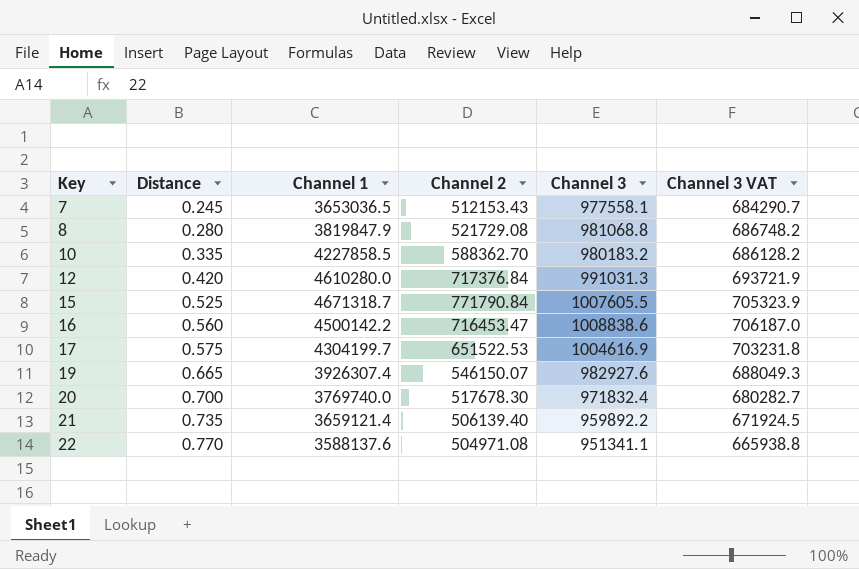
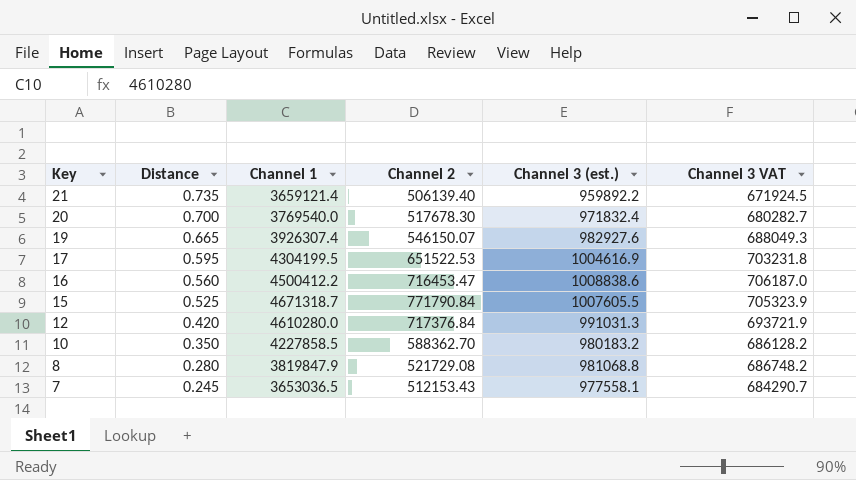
row order: Key ascending -> Key descending
column name: Channel 3 -> Channel 3 (est.)
row 22: 0.770 | 3588137.6 | 504971.08 | 951341.1 | 665938.8 -> none
20 | Channel 1: 3769740.0 -> 3769540.0
17 | Distance: 0.575 -> 0.595
17 | Channel 1: 4304199.7 -> 4304199.5
16 | Channel 1: 4500142.2 -> 4500412.2
10 | Distance: 0.335 -> 0.350

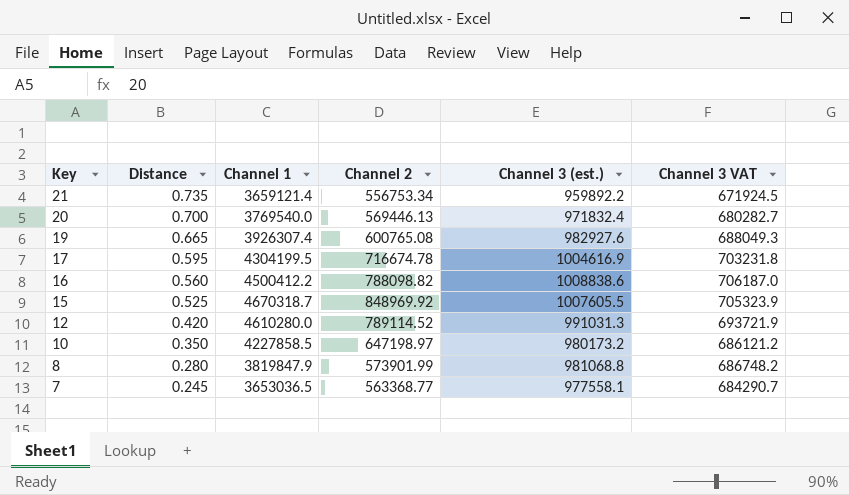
21 | Channel 2: 506139.40 -> 556753.34
20 | Channel 2: 517678.30 -> 569446.13
19 | Channel 2: 546150.07 -> 600765.08
17 | Channel 2: 651522.53 -> 716674.78
16 | Channel 2: 716453.47 -> 788098.82
15 | Channel 1: 4671318.7 -> 4670318.7
15 | Channel 2: 771790.84 -> 848969.92
12 | Channel 2: 717376.84 -> 789114.52
10 | Channel 2: 588362.70 -> 647198.97
10 | Channel 3 (est.): 980183.2 -> 980173.2
10 | Channel 3 VAT: 686128.2 -> 686121.2
8 | Channel 2: 521729.08 -> 573901.99
7 | Channel 2: 512153.43 -> 563368.77

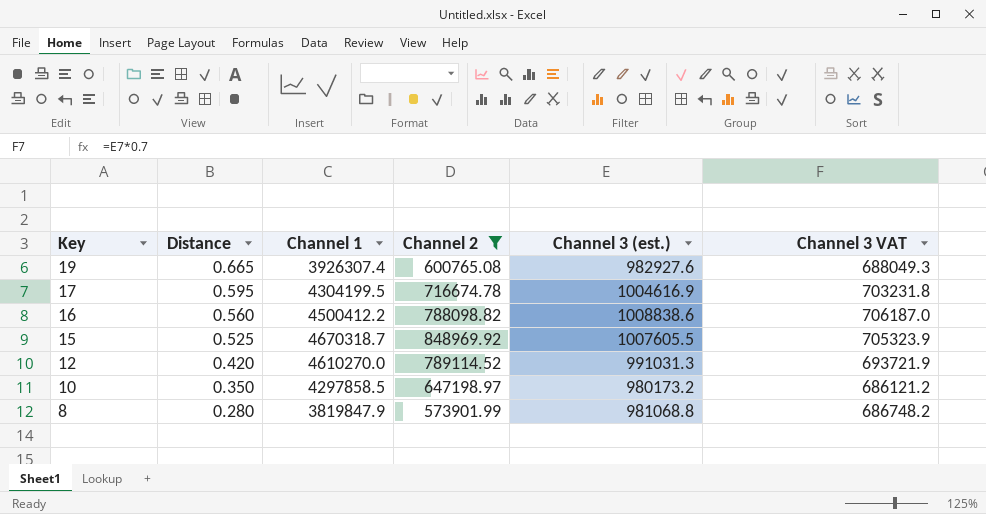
filter: none -> Channel 2 >= 573901.99
12 | Channel 1: 4610280.0 -> 4610270.0
10 | Channel 1: 4227858.5 -> 4297858.5

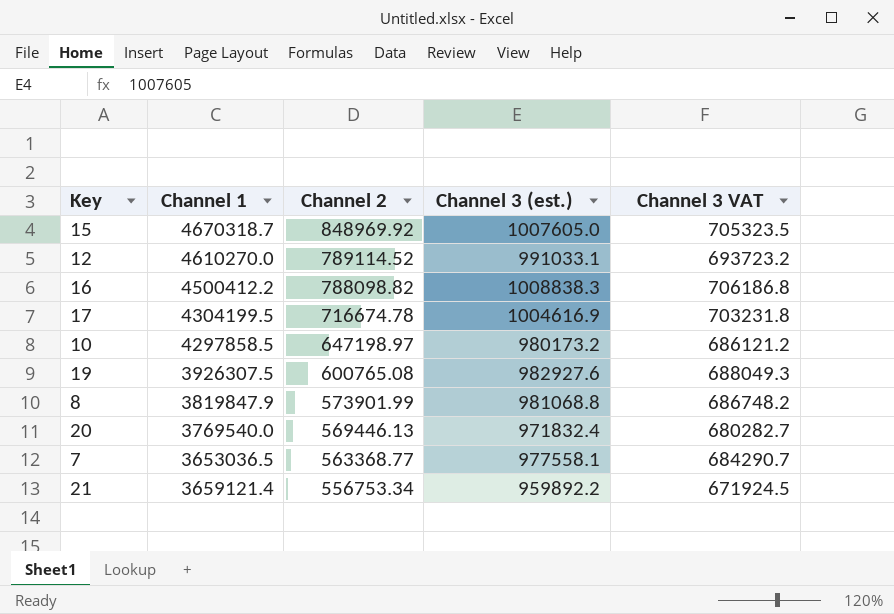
filter: Channel 2 >= 573901.99 -> none
row order: Key descending -> Channel 2 descending
column Distance | position: 2 -> none
15 | Channel 3 (est.): 1007605.5 -> 1007605.0
15 | Channel 3 VAT: 705323.9 -> 705323.5
12 | Channel 3 (est.): 991031.3 -> 991033.1
12 | Channel 3 VAT: 693721.9 -> 693723.2
16 | Channel 3 (est.): 1008838.6 -> 1008838.3
16 | Channel 3 VAT: 706187.0 -> 706186.8
19 | Channel 1: 3926307.4 -> 3926307.5

